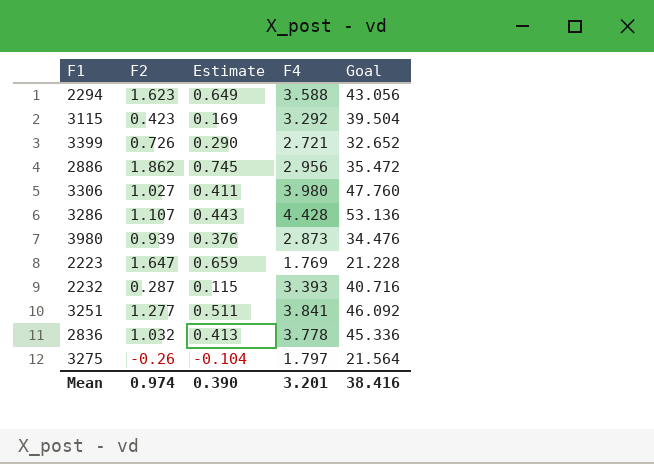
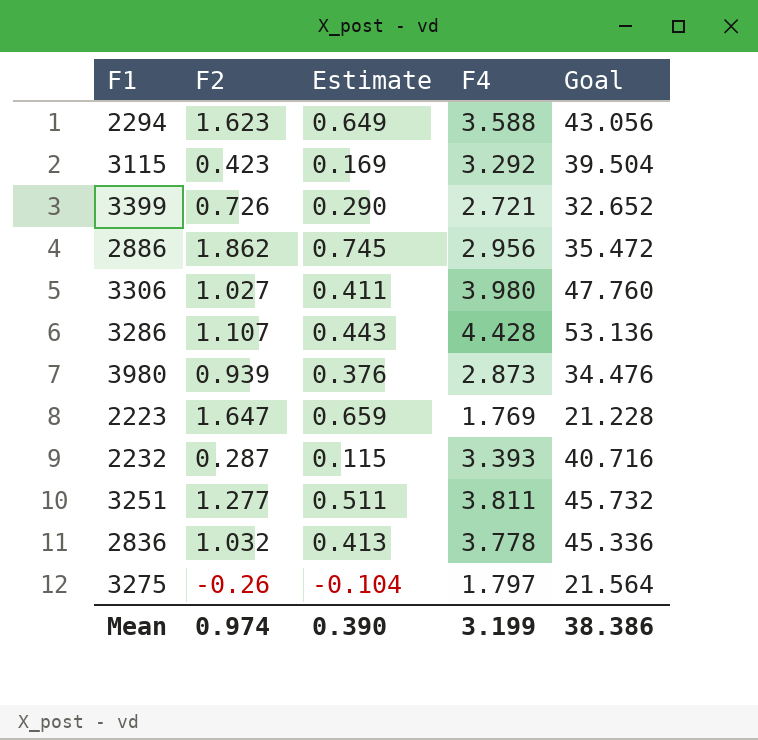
3251 | F4: 3.841 -> 3.811
3251 | Goal: 46.092 -> 45.732
Mean | F4: 3.201 -> 3.199
Mean | Goal: 38.416 -> 38.386

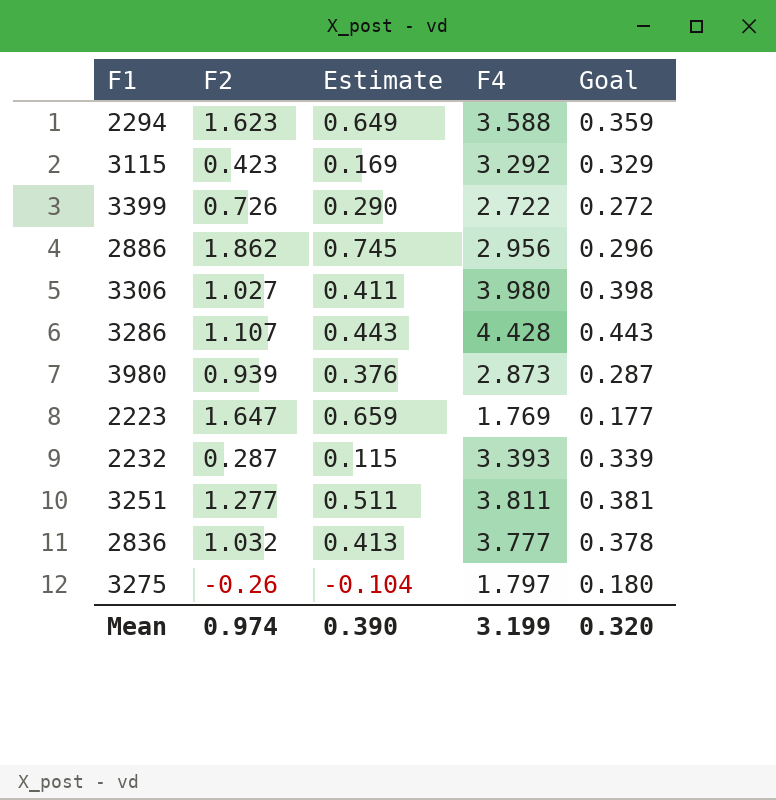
column Goal | formula: [F4] * 12 -> [F4] * 0.1
3399 | F4: 2.721 -> 2.722
2836 | F4: 3.778 -> 3.777
Mean | Goal: 38.386 -> 0.320

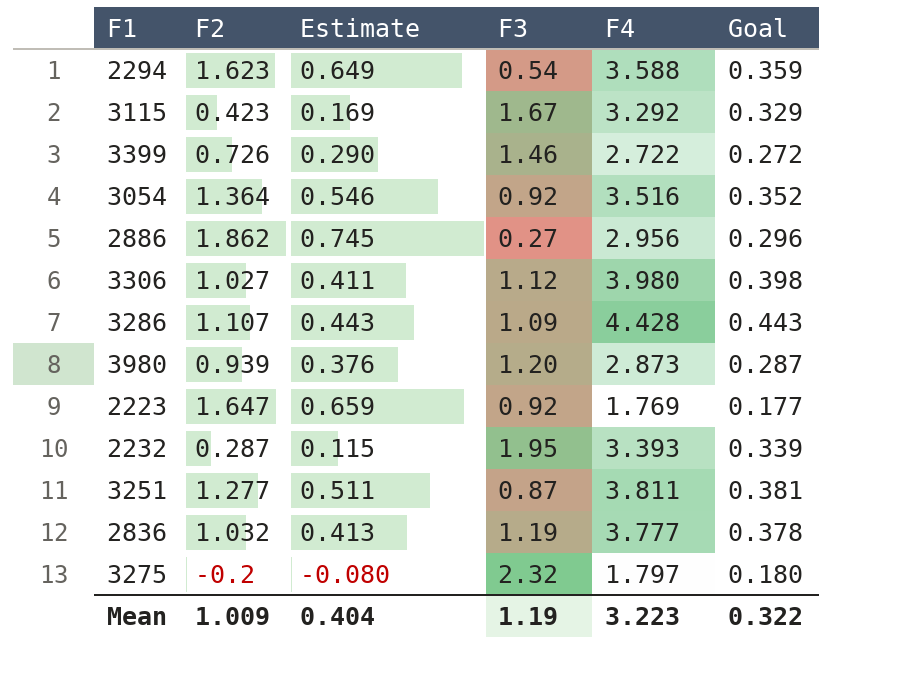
column F3 | position: none -> 4
row 3054: none -> 1.364 | 0.546 | 0.92 | 3.516 | 0.352
3275 | F2: -0.26 -> -0.2
3275 | Estimate: -0.104 -> -0.080
Mean | F2: 0.974 -> 1.009
Mean | Estimate: 0.390 -> 0.404
Mean | F4: 3.199 -> 3.223
Mean | Goal: 0.320 -> 0.322

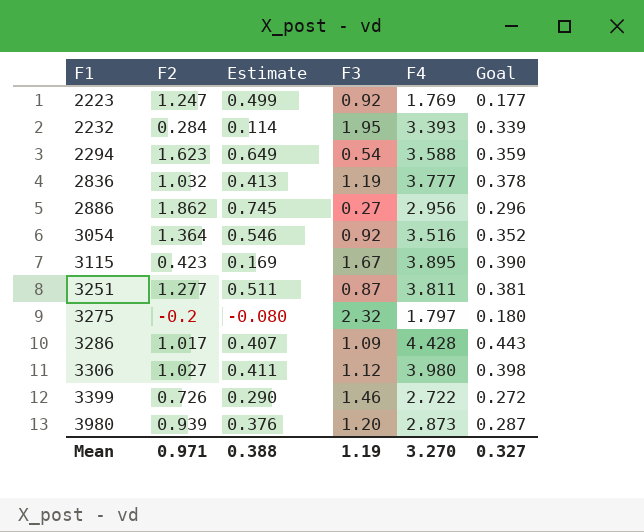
row order: none -> F1 ascending
2223 | F2: 1.647 -> 1.247
2223 | Estimate: 0.659 -> 0.499
2232 | F2: 0.287 -> 0.284
2232 | Estimate: 0.115 -> 0.114
3115 | F4: 3.292 -> 3.895
3115 | Goal: 0.329 -> 0.390
3286 | F2: 1.107 -> 1.017
3286 | Estimate: 0.443 -> 0.407
Mean | F2: 1.009 -> 0.971
Mean | Estimate: 0.404 -> 0.388
Mean | F4: 3.223 -> 3.270
Mean | Goal: 0.322 -> 0.327

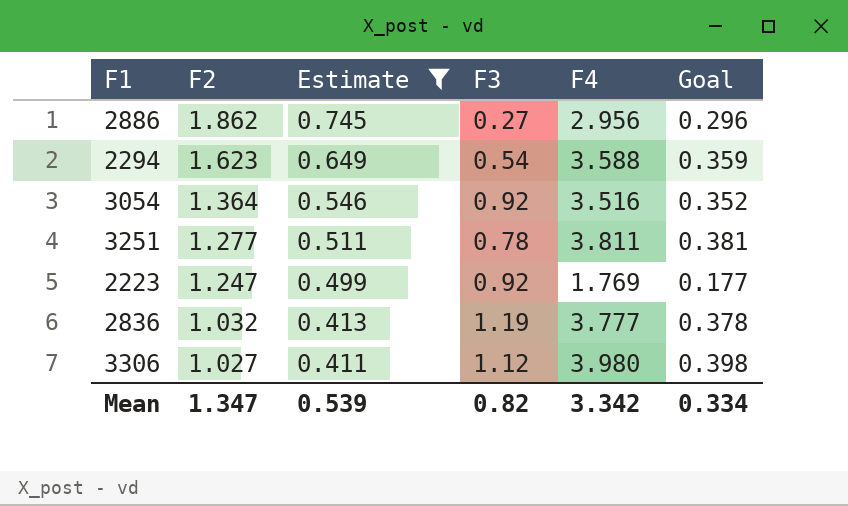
filter: none -> Estimate >= 0.411
row order: F1 ascending -> F2 descending
3251 | F3: 0.87 -> 0.78
Mean | F2: 0.971 -> 1.347
Mean | Estimate: 0.388 -> 0.539
Mean | F3: 1.19 -> 0.82
Mean | F4: 3.270 -> 3.342
Mean | Goal: 0.327 -> 0.334

